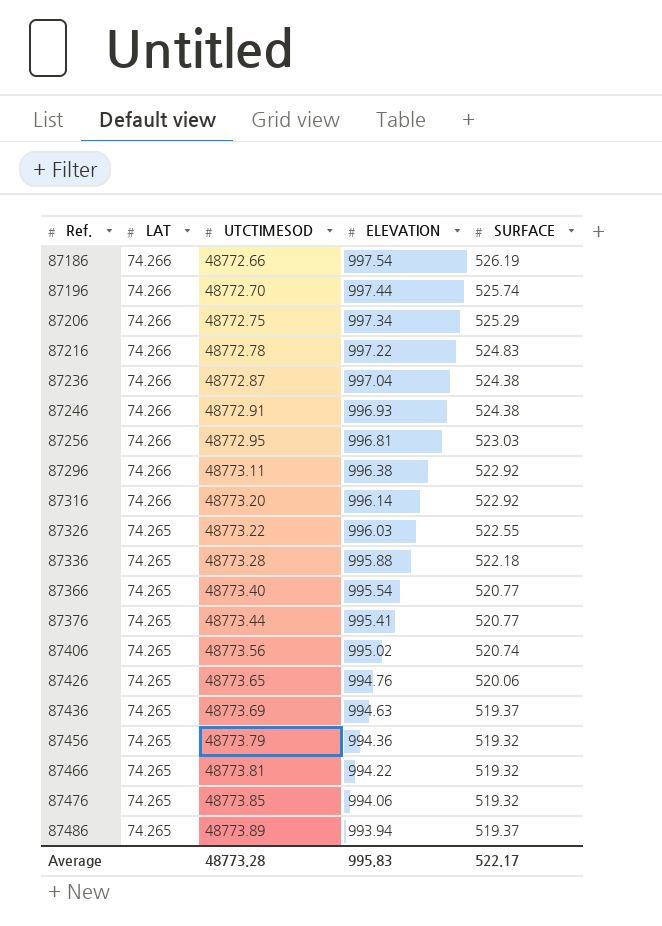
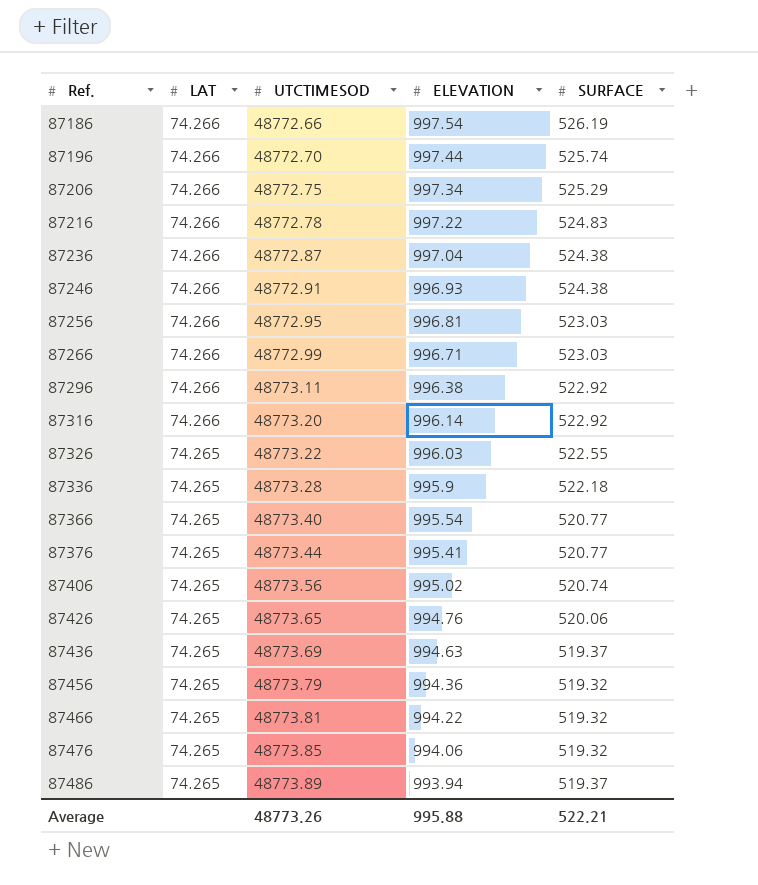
row 87266: none -> 74.266 | 48772.99 | 996.71 | 523.03
87336 | ELEVATION: 995.88 -> 995.9
Average | UTCTIMESOD: 48773.28 -> 48773.26
Average | ELEVATION: 995.83 -> 995.88
Average | SURFACE: 522.17 -> 522.21

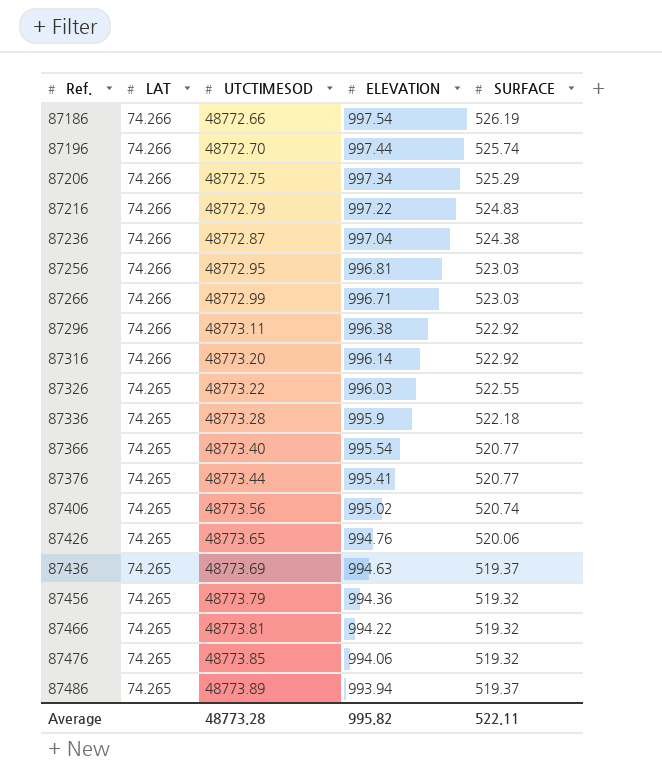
row 87246: 74.266 | 48772.91 | 996.93 | 524.38 -> none
87216 | UTCTIMESOD: 48772.78 -> 48772.79
Average | UTCTIMESOD: 48773.26 -> 48773.28
Average | ELEVATION: 995.88 -> 995.82
Average | SURFACE: 522.21 -> 522.11

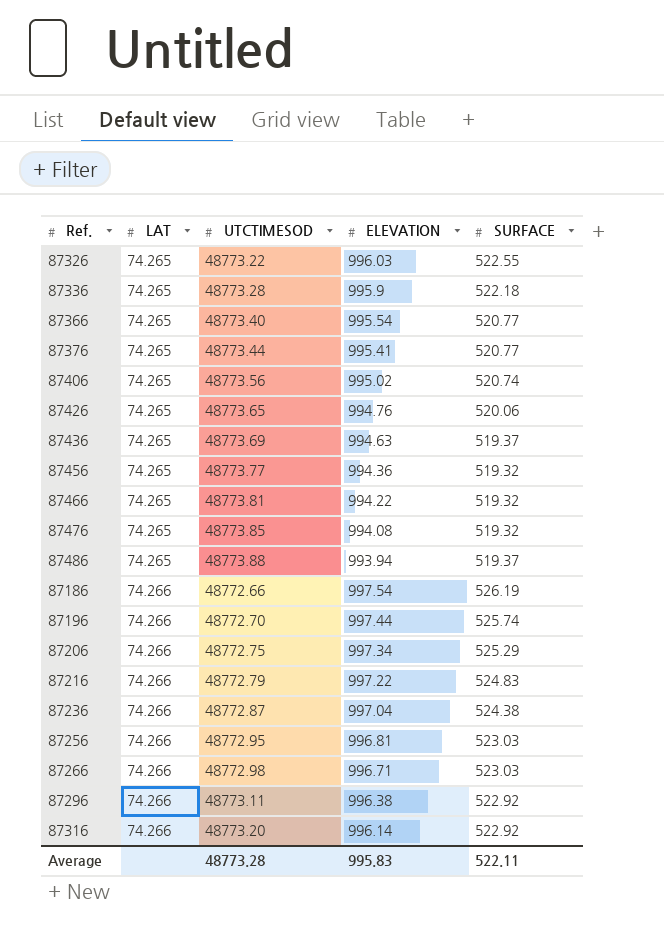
row order: Ref. ascending -> LAT ascending
87456 | UTCTIMESOD: 48773.79 -> 48773.77
87476 | ELEVATION: 994.06 -> 994.08
87486 | UTCTIMESOD: 48773.89 -> 48773.88
87266 | UTCTIMESOD: 48772.99 -> 48772.98
Average | ELEVATION: 995.82 -> 995.83

